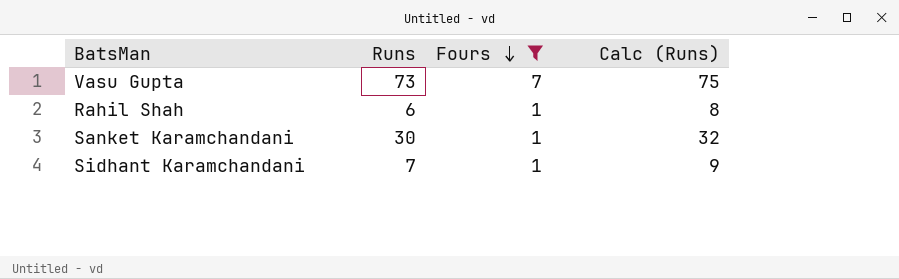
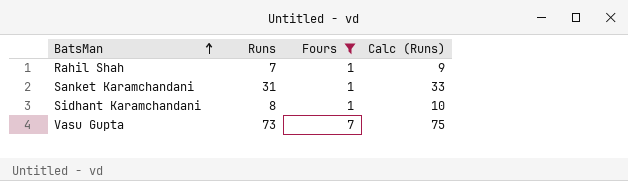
row order: Fours descending -> BatsMan ascending
Rahil Shah | Runs: 6 -> 7
Rahil Shah | Calc (Runs): 8 -> 9
Sanket Karamchandani | Runs: 30 -> 31
Sanket Karamchandani | Calc (Runs): 32 -> 33
Sidhant Karamchandani | Runs: 7 -> 8
Sidhant Karamchandani | Calc (Runs): 9 -> 10

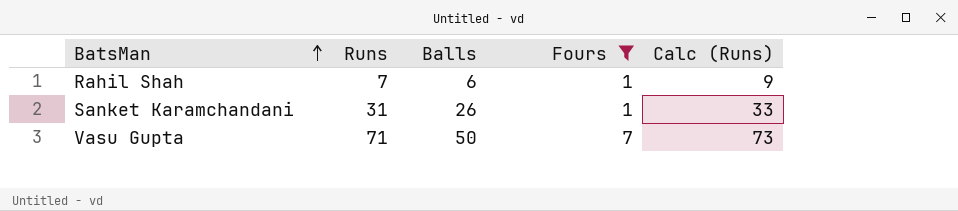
column Balls | position: none -> 3
row Sidhant Karamchandani: 8 | 1 | 10 -> none
Vasu Gupta | Runs: 73 -> 71
Vasu Gupta | Calc (Runs): 75 -> 73

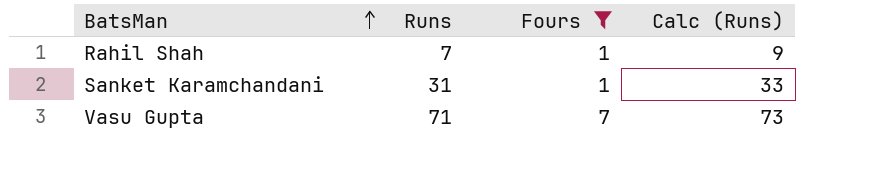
column Balls | position: 3 -> none

